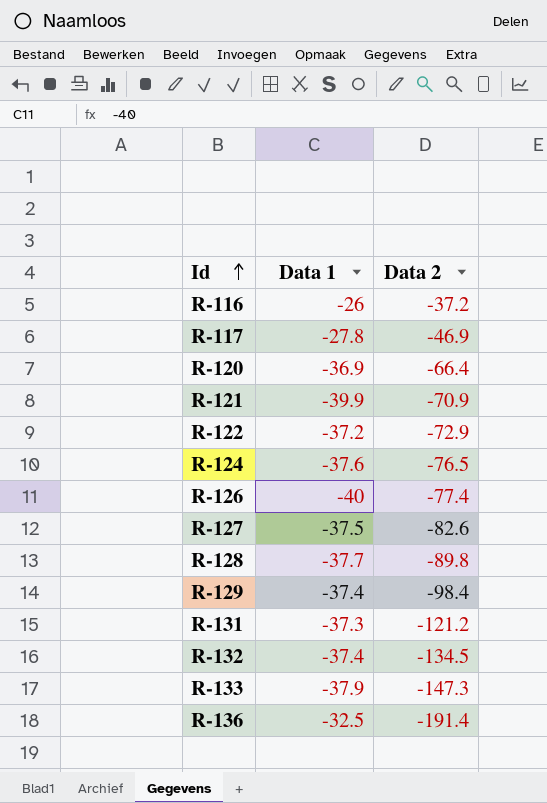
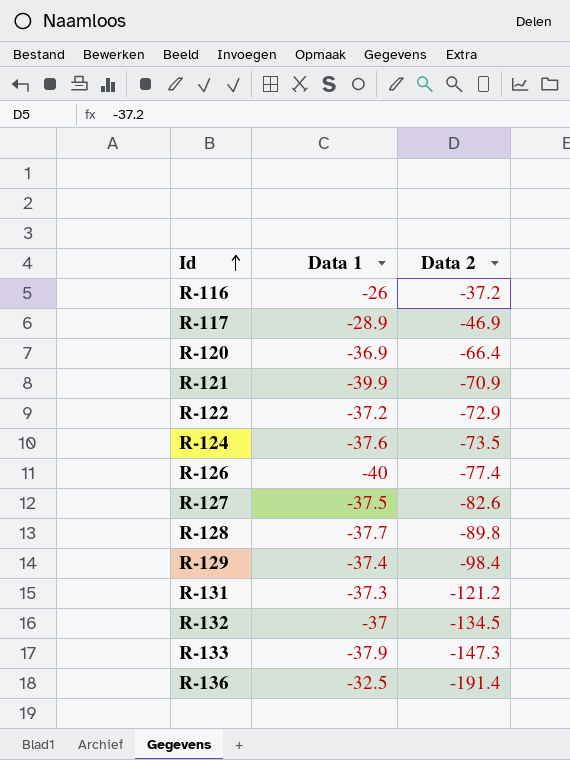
R-117 | Data 1: -27.8 -> -28.9
R-124 | Data 2: -76.5 -> -73.5
R-132 | Data 1: -37.4 -> -37

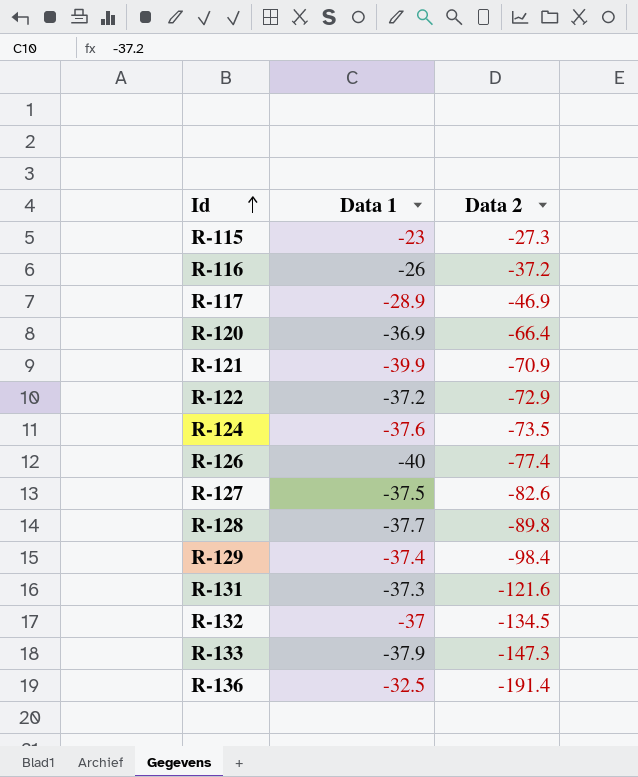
row R-115: none -> -23 | -27.3
R-131 | Data 2: -121.2 -> -121.6

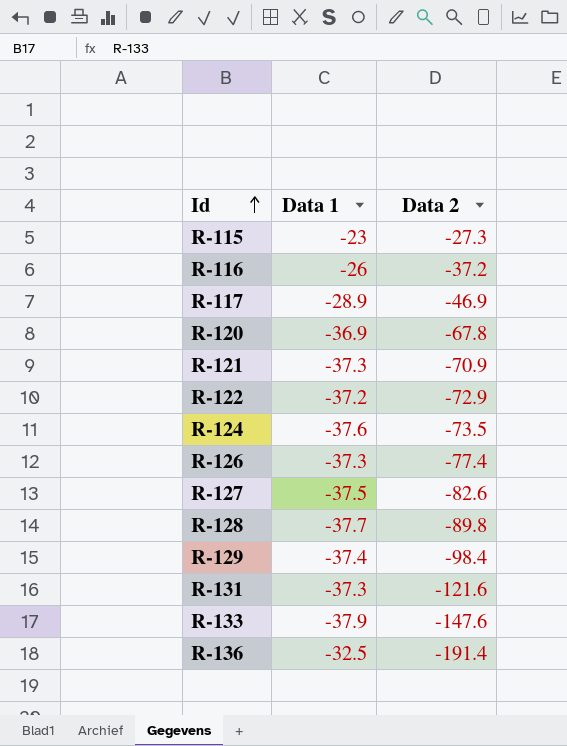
row R-132: -37 | -134.5 -> none
R-120 | Data 2: -66.4 -> -67.8
R-121 | Data 1: -39.9 -> -37.3
R-126 | Data 1: -40 -> -37.3
R-133 | Data 2: -147.3 -> -147.6

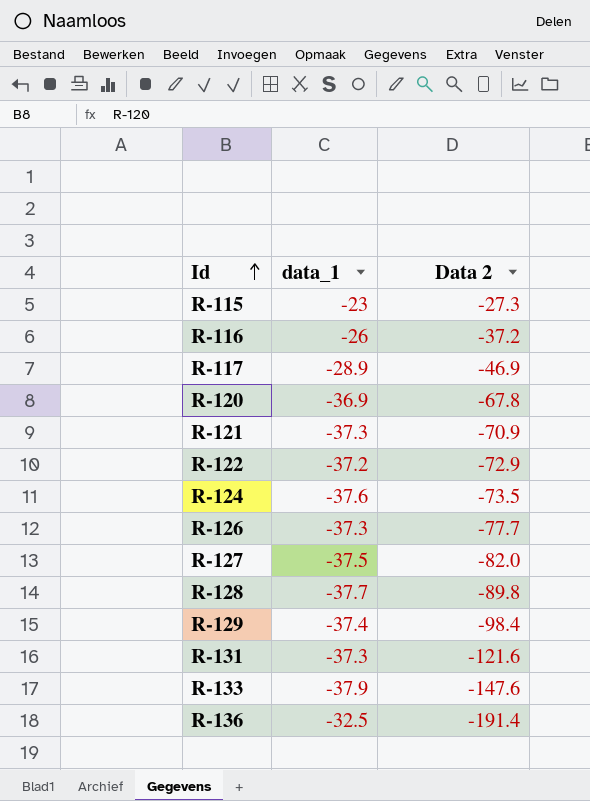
column name: Data 1 -> data_1
R-126 | Data 2: -77.4 -> -77.7
R-127 | Data 2: -82.6 -> -82.0

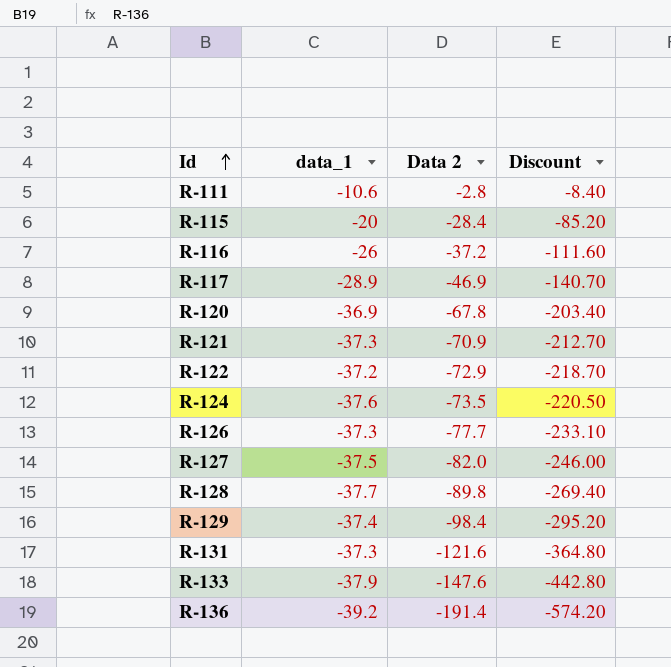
column Discount | formula: none -> [Data 2] * 3
row R-111: none -> -10.6 | -2.8 | -8.40
R-115 | data_1: -23 -> -20
R-115 | Data 2: -27.3 -> -28.4
R-136 | data_1: -32.5 -> -39.2

